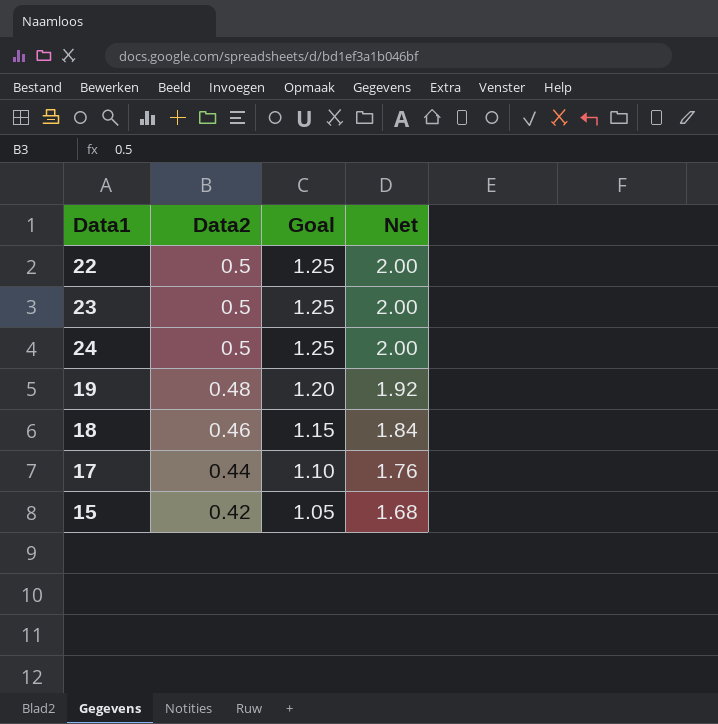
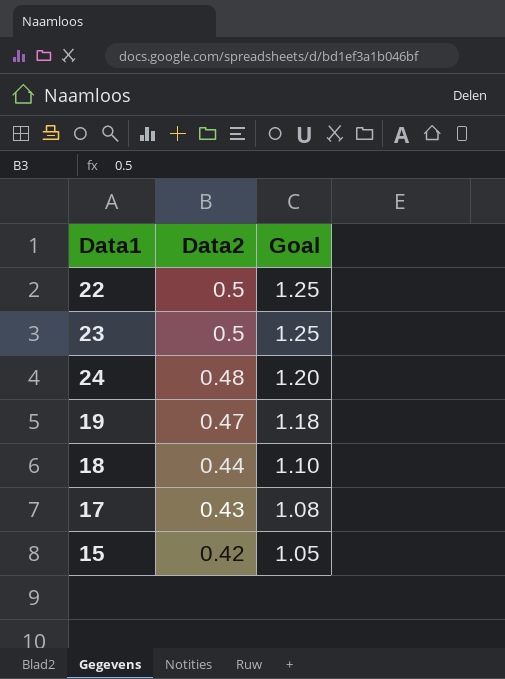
column Net | formula: [Data2] * 4 -> none
24 | Data2: 0.5 -> 0.48
24 | Goal: 1.25 -> 1.20
19 | Data2: 0.48 -> 0.47
19 | Goal: 1.20 -> 1.18
18 | Data2: 0.46 -> 0.44
18 | Goal: 1.15 -> 1.10
17 | Data2: 0.44 -> 0.43
17 | Goal: 1.10 -> 1.08

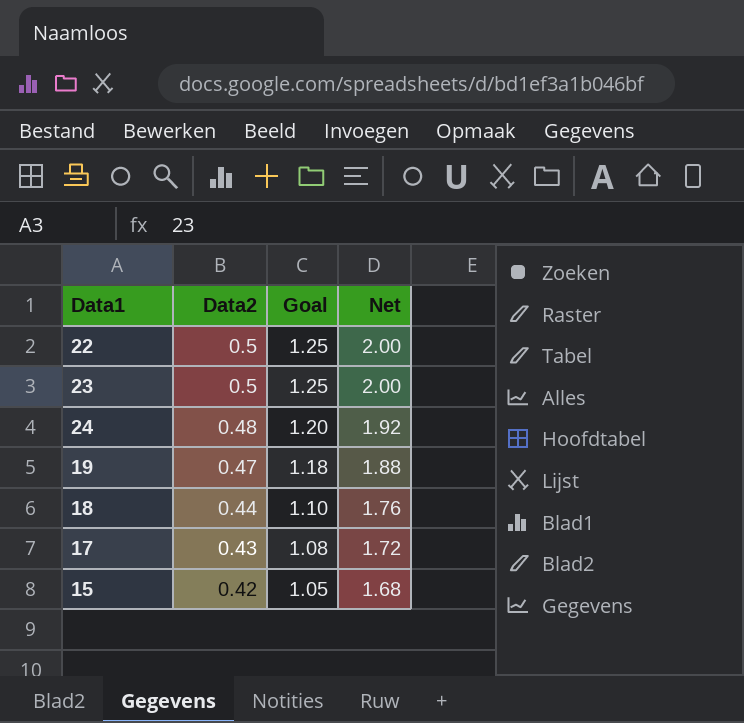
column Net | formula: none -> [Data2] * 4

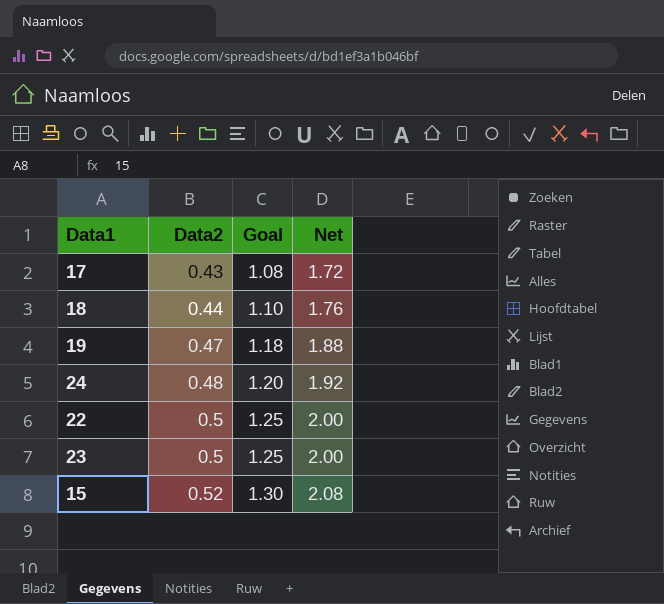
row order: Data2 descending -> Data2 ascending
15 | Data2: 0.42 -> 0.52
15 | Goal: 1.05 -> 1.30
15 | Net: 1.68 -> 2.08

